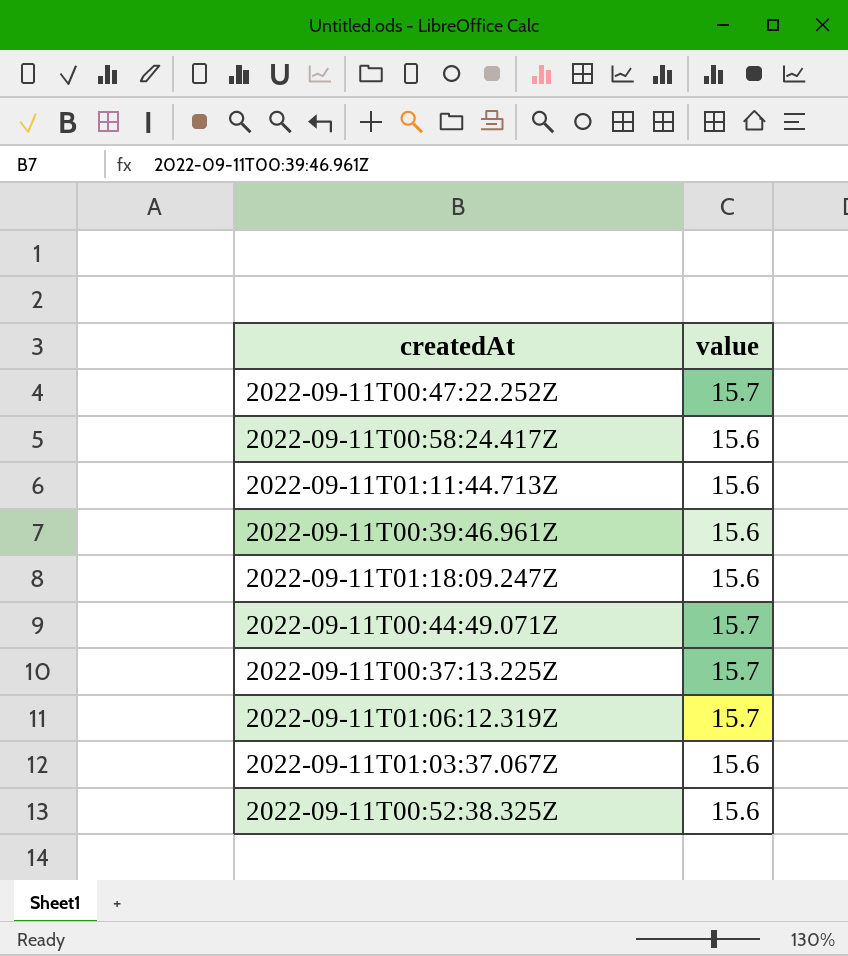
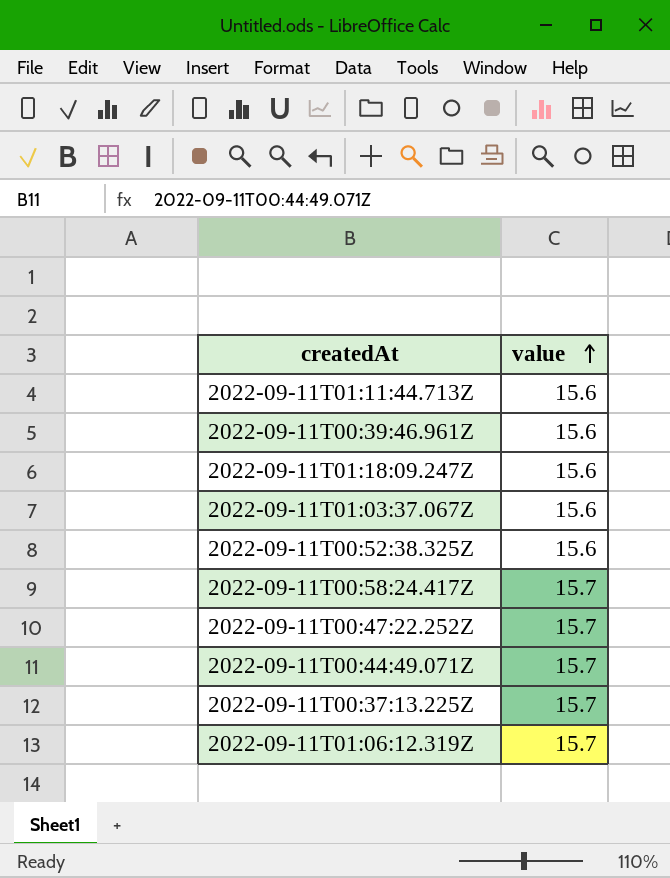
row order: none -> value ascending
2022-09-11T00:58:24.417Z | value: 15.6 -> 15.7

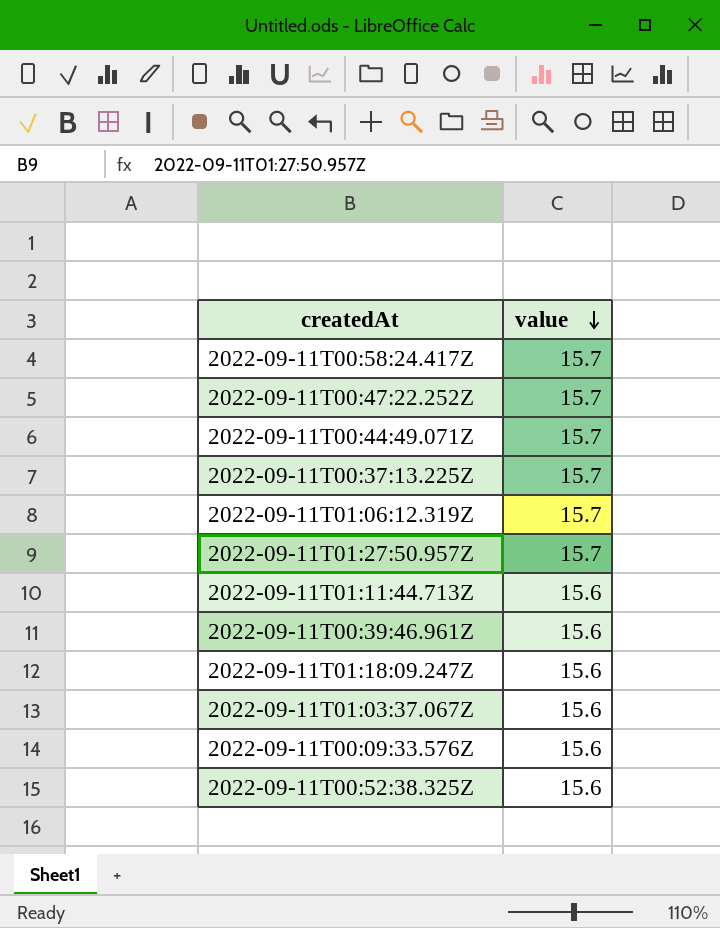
row order: value ascending -> value descending
row 2022-09-11T01:27:50.957Z: none -> 15.7
row 2022-09-11T00:09:33.576Z: none -> 15.6

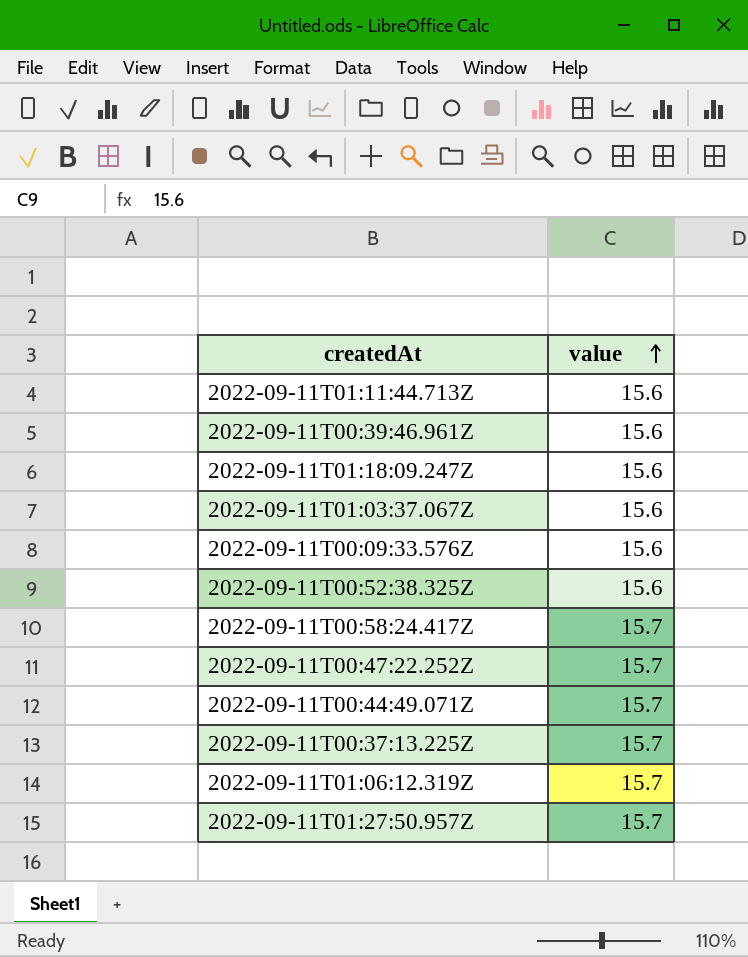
row order: value descending -> value ascending

